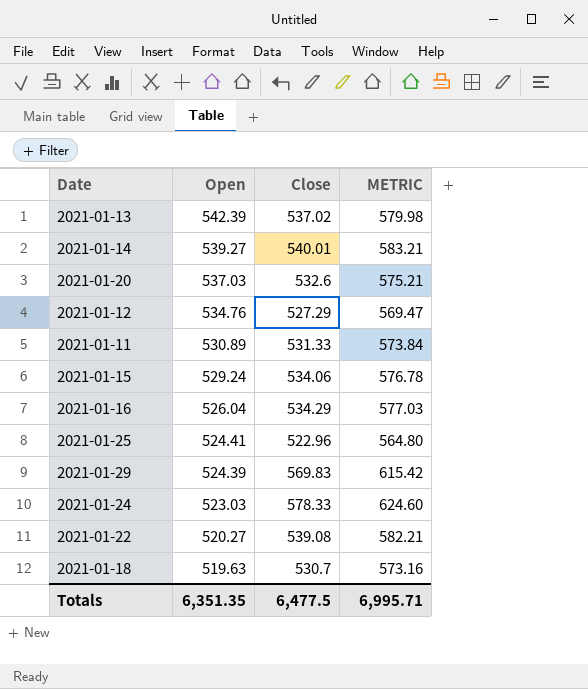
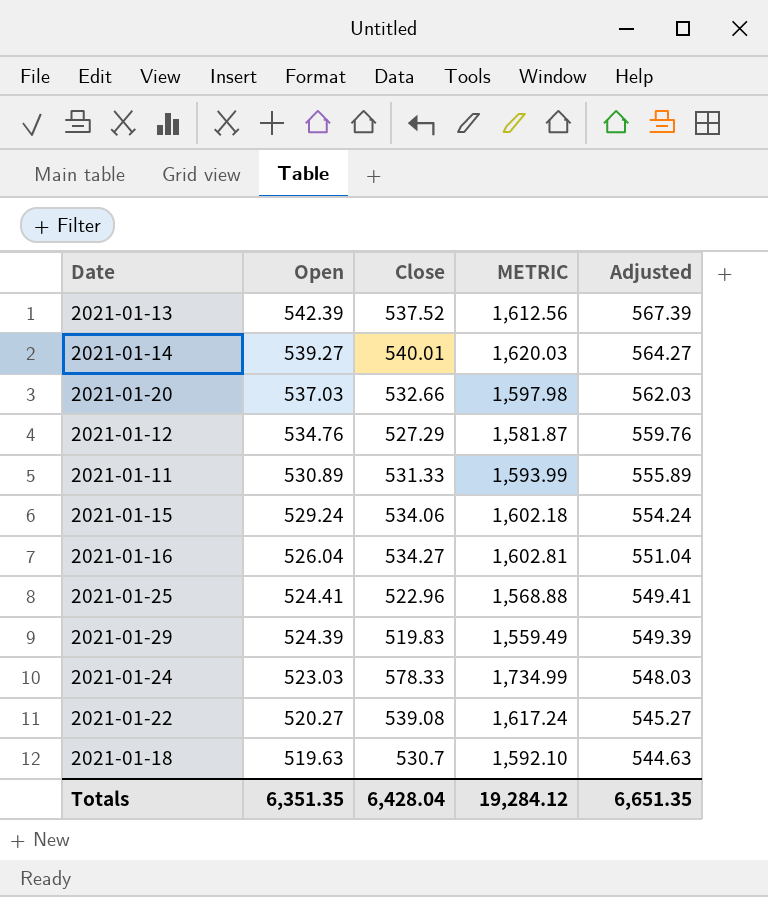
column METRIC | formula: [Close] * 1.08 -> [Close] * 3
column Adjusted | formula: none -> [Open] + 25
2021-01-13 | Close: 537.02 -> 537.52
2021-01-20 | Close: 532.6 -> 532.66
2021-01-16 | Close: 534.29 -> 534.27
2021-01-29 | Close: 569.83 -> 519.83
Totals | Close: 6,477.5 -> 6,428.04
Totals | METRIC: 6,995.71 -> 19,284.12

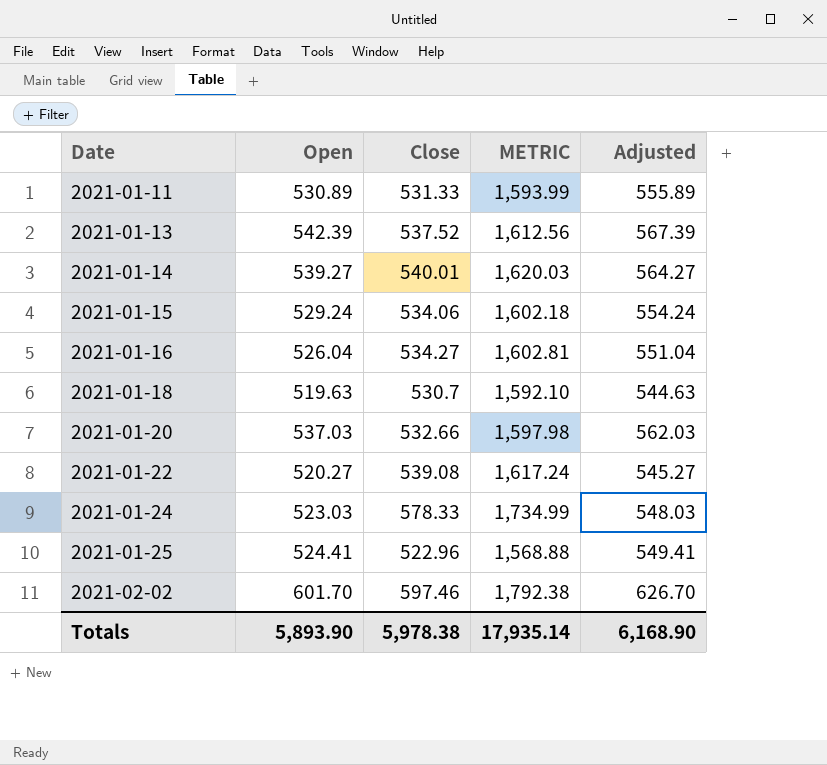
row order: Open descending -> Date ascending
row 2021-01-12: 534.76 | 527.29 | 1,581.87 | 559.76 -> none
row 2021-01-29: 524.39 | 519.83 | 1,559.49 | 549.39 -> none
row 2021-02-02: none -> 601.70 | 597.46 | 1,792.38 | 626.70
Totals | Open: 6,351.35 -> 5,893.90
Totals | Close: 6,428.04 -> 5,978.38
Totals | METRIC: 19,284.12 -> 17,935.14
Totals | Adjusted: 6,651.35 -> 6,168.90

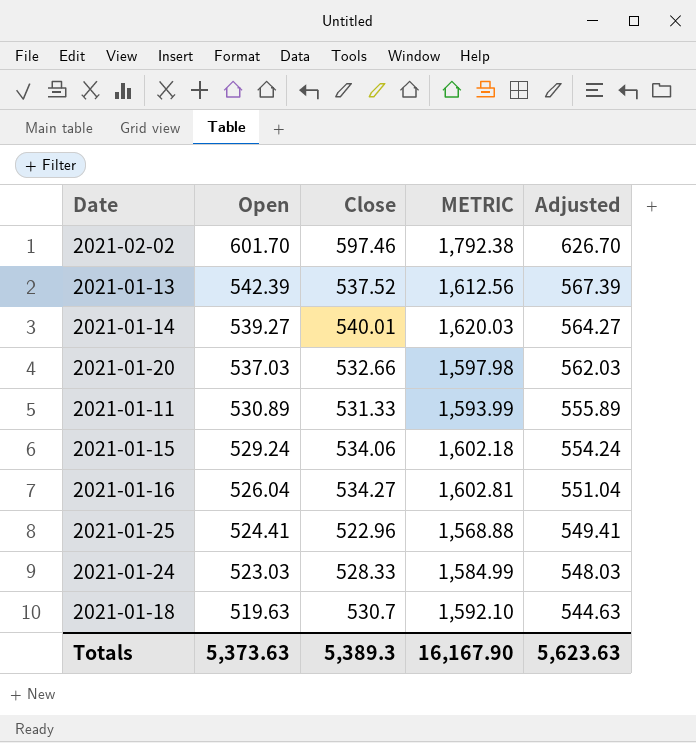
row order: Date ascending -> Open descending
row 2021-01-22: 520.27 | 539.08 | 1,617.24 | 545.27 -> none
2021-01-24 | Close: 578.33 -> 528.33
2021-01-24 | METRIC: 1,734.99 -> 1,584.99
Totals | Open: 5,893.90 -> 5,373.63
Totals | Close: 5,978.38 -> 5,389.3
Totals | METRIC: 17,935.14 -> 16,167.90
Totals | Adjusted: 6,168.90 -> 5,623.63

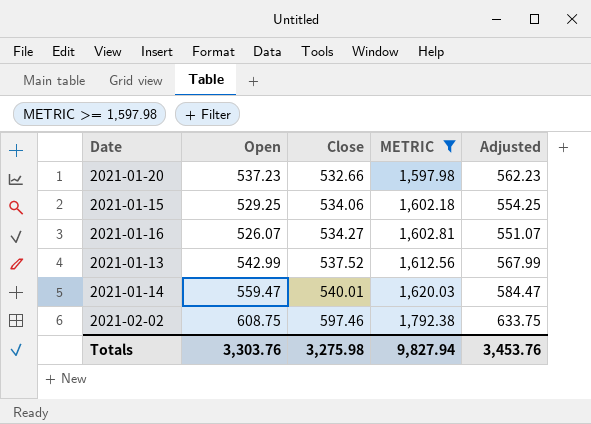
filter: none -> METRIC >= 1,597.98
row order: Open descending -> Close ascending
2021-01-20 | Open: 537.03 -> 537.23
2021-01-20 | Adjusted: 562.03 -> 562.23
2021-01-15 | Open: 529.24 -> 529.25
2021-01-15 | Adjusted: 554.24 -> 554.25
2021-01-16 | Open: 526.04 -> 526.07
2021-01-16 | Adjusted: 551.04 -> 551.07
2021-01-13 | Open: 542.39 -> 542.99
2021-01-13 | Adjusted: 567.39 -> 567.99
2021-01-14 | Open: 539.27 -> 559.47
2021-01-14 | Adjusted: 564.27 -> 584.47
2021-02-02 | Open: 601.70 -> 608.75
2021-02-02 | Adjusted: 626.70 -> 633.75
Totals | Open: 5,373.63 -> 3,303.76
Totals | Close: 5,389.3 -> 3,275.98
Totals | METRIC: 16,167.90 -> 9,827.94
Totals | Adjusted: 5,623.63 -> 3,453.76

